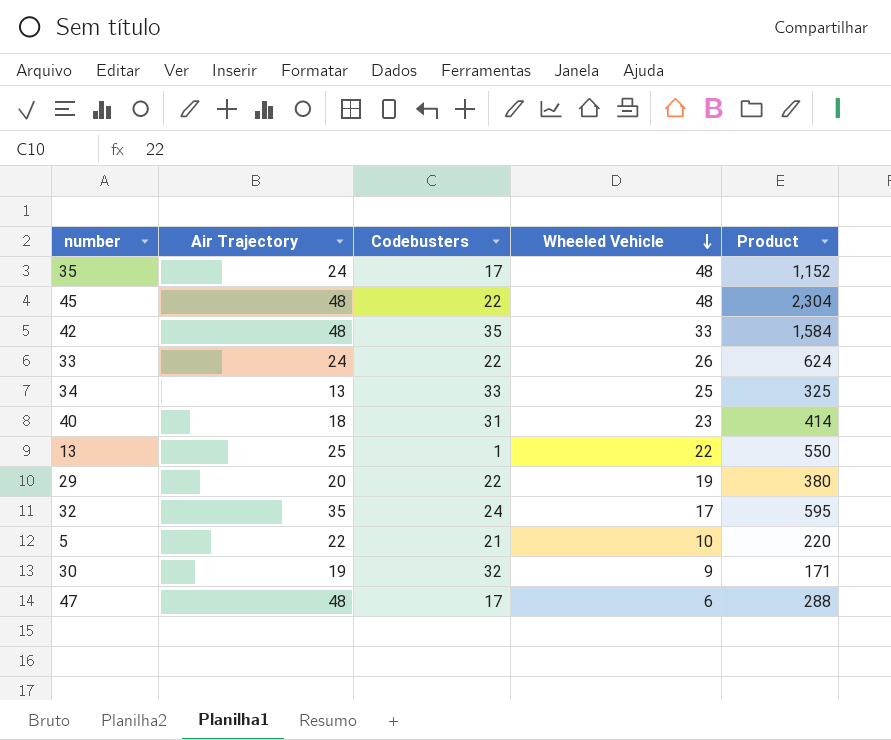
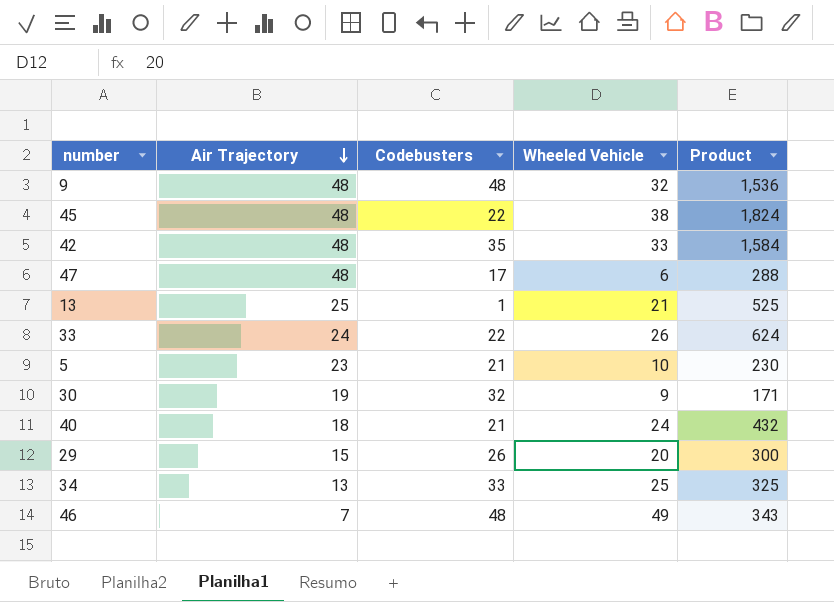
row order: Wheeled Vehicle descending -> Air Trajectory descending
row 35: 24 | 17 | 48 | 1,152 -> none
row 32: 35 | 24 | 17 | 595 -> none
row 9: none -> 48 | 48 | 32 | 1,536
45 | Wheeled Vehicle: 48 -> 38
45 | Product: 2,304 -> 1,824
13 | Wheeled Vehicle: 22 -> 21
13 | Product: 550 -> 525
5 | Air Trajectory: 22 -> 23
5 | Product: 220 -> 230
40 | Codebusters: 31 -> 21
40 | Wheeled Vehicle: 23 -> 24
40 | Product: 414 -> 432
29 | Air Trajectory: 20 -> 15
29 | Codebusters: 22 -> 26
29 | Wheeled Vehicle: 19 -> 20
29 | Product: 380 -> 300
row 46: none -> 7 | 48 | 49 | 343

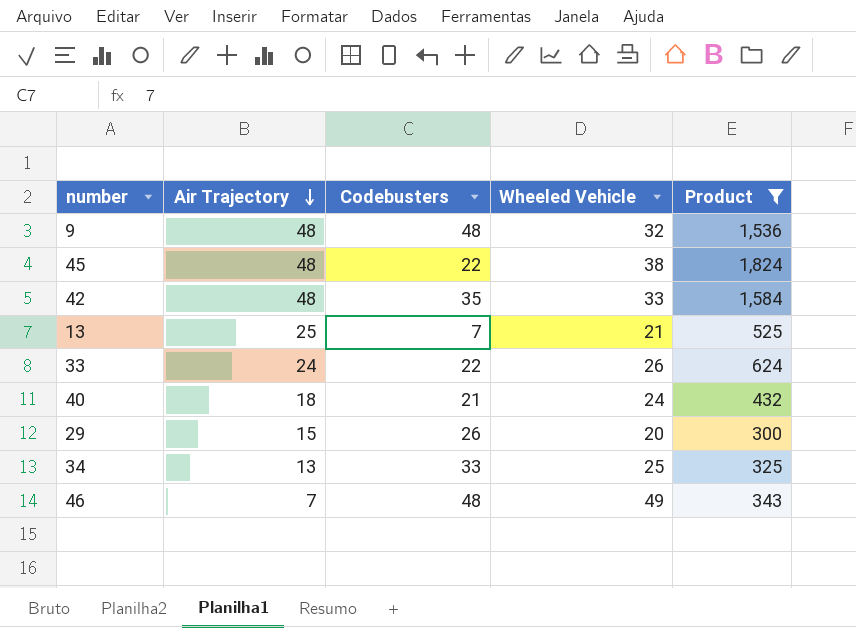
filter: none -> Product >= 300
13 | Codebusters: 1 -> 7

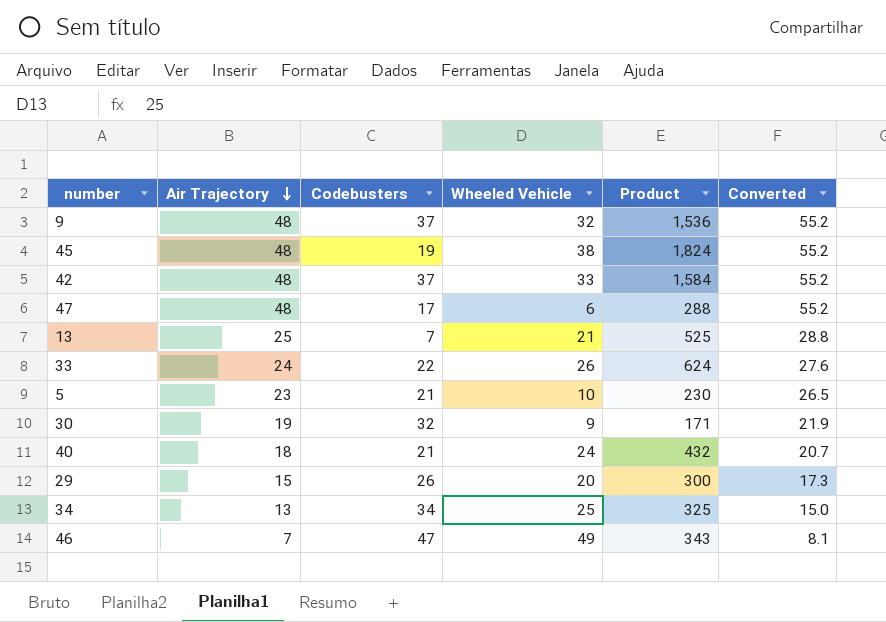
filter: Product >= 300 -> none
column Converted | formula: none -> [Air Trajectory] * 1.15
9 | Codebusters: 48 -> 37
45 | Codebusters: 22 -> 19
42 | Codebusters: 35 -> 37
34 | Codebusters: 33 -> 34
46 | Codebusters: 48 -> 47

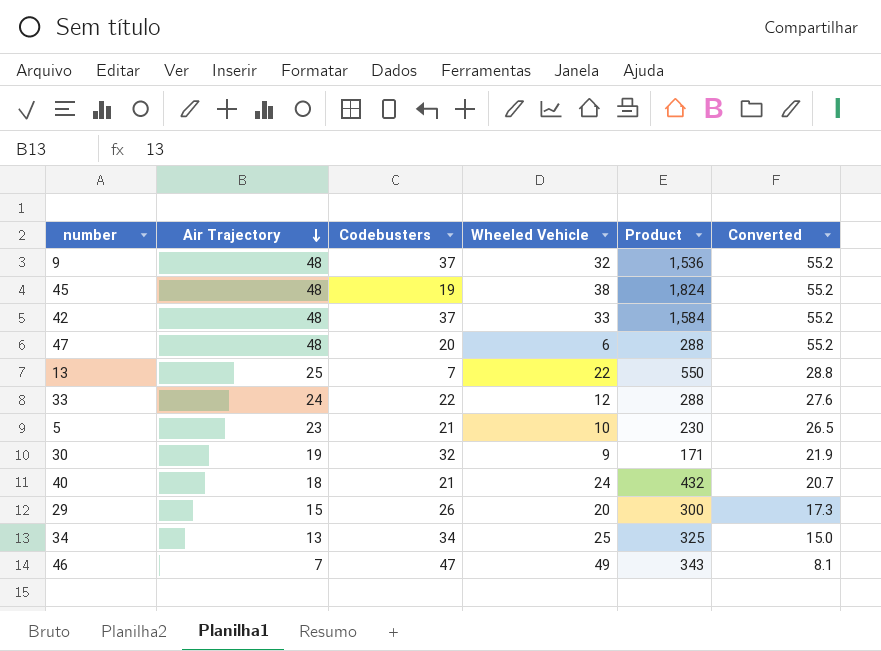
47 | Codebusters: 17 -> 20
13 | Wheeled Vehicle: 21 -> 22
13 | Product: 525 -> 550
33 | Wheeled Vehicle: 26 -> 12
33 | Product: 624 -> 288

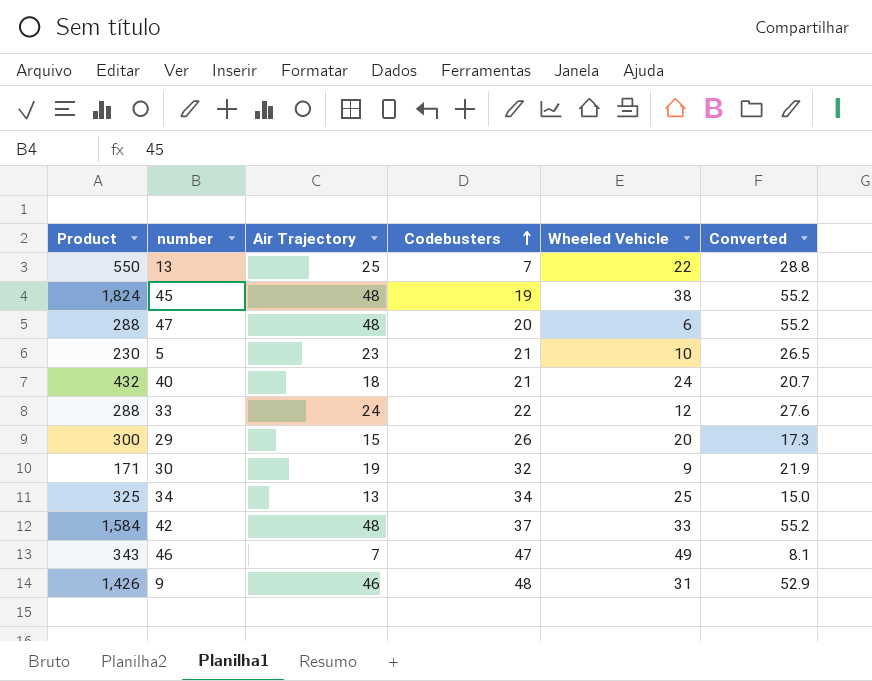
row order: Air Trajectory descending -> Codebusters ascending
column Product | position: 5 -> 1
9 | Product: 1,536 -> 1,426
9 | Air Trajectory: 48 -> 46
9 | Codebusters: 37 -> 48
9 | Wheeled Vehicle: 32 -> 31
9 | Converted: 55.2 -> 52.9

